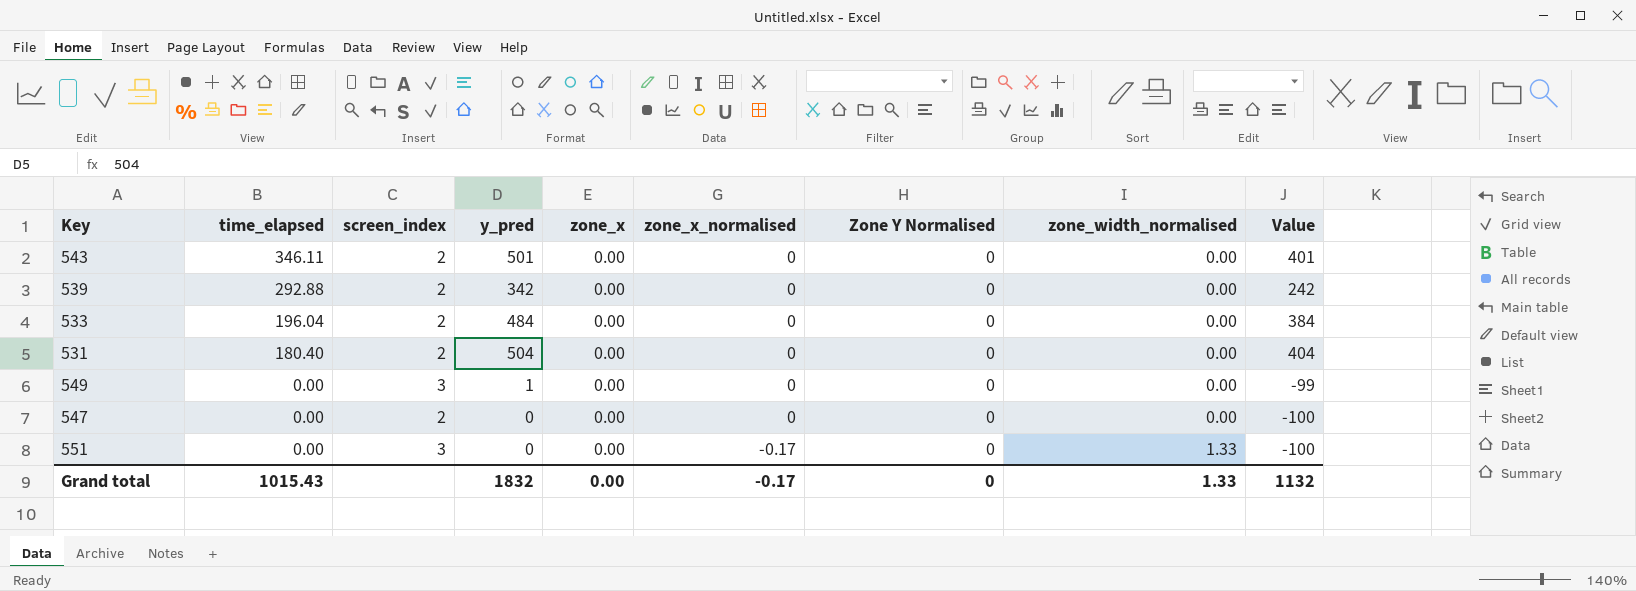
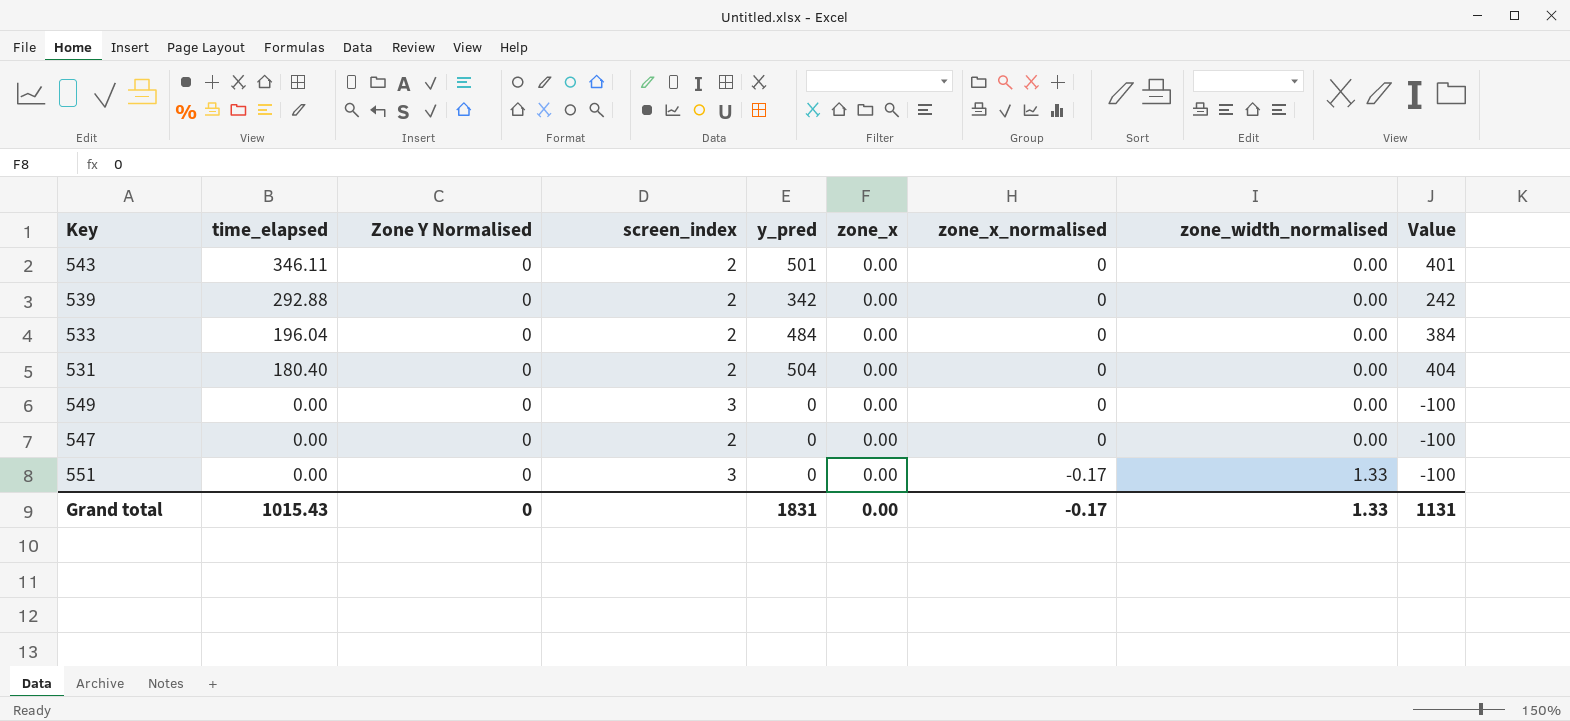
column Zone Y Normalised | position: 7 -> 3
549 | y_pred: 1 -> 0
549 | Value: -99 -> -100
Grand total | y_pred: 1832 -> 1831
Grand total | Value: 1132 -> 1131

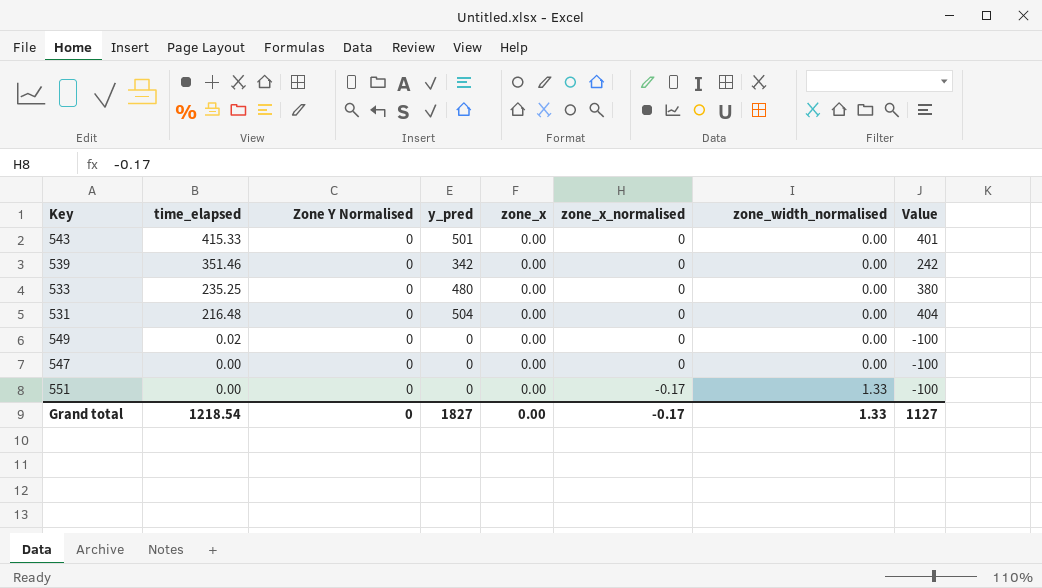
column screen_index | position: 4 -> none
543 | time_elapsed: 346.11 -> 415.33
539 | time_elapsed: 292.88 -> 351.46
533 | time_elapsed: 196.04 -> 235.25
533 | y_pred: 484 -> 480
533 | Value: 384 -> 380
531 | time_elapsed: 180.40 -> 216.48
549 | time_elapsed: 0.00 -> 0.02
Grand total | time_elapsed: 1015.43 -> 1218.54
Grand total | y_pred: 1831 -> 1827
Grand total | Value: 1131 -> 1127

